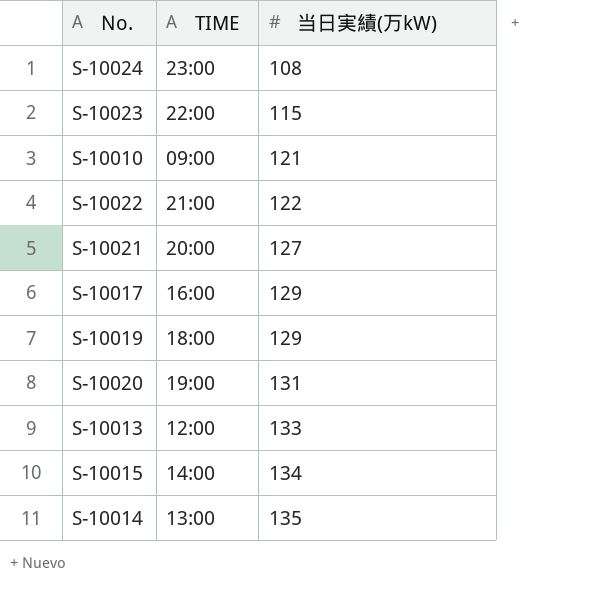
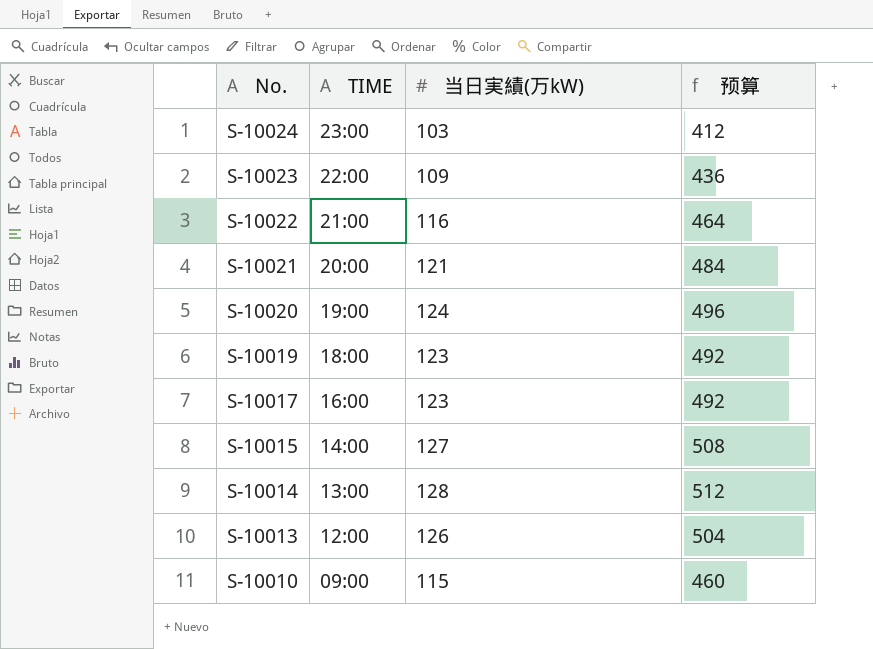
row order: 当日実績(万kW) ascending -> No. descending
column 预算 | formula: none -> [当日実績(万kW)] * 4
S-10024 | 当日実績(万kW): 108 -> 103
S-10023 | 当日実績(万kW): 115 -> 109
S-10022 | 当日実績(万kW): 122 -> 116
S-10021 | 当日実績(万kW): 127 -> 121
S-10020 | 当日実績(万kW): 131 -> 124
S-10019 | 当日実績(万kW): 129 -> 123
S-10017 | 当日実績(万kW): 129 -> 123
S-10015 | 当日実績(万kW): 134 -> 127
S-10014 | 当日実績(万kW): 135 -> 128
S-10013 | 当日実績(万kW): 133 -> 126
S-10010 | 当日実績(万kW): 121 -> 115

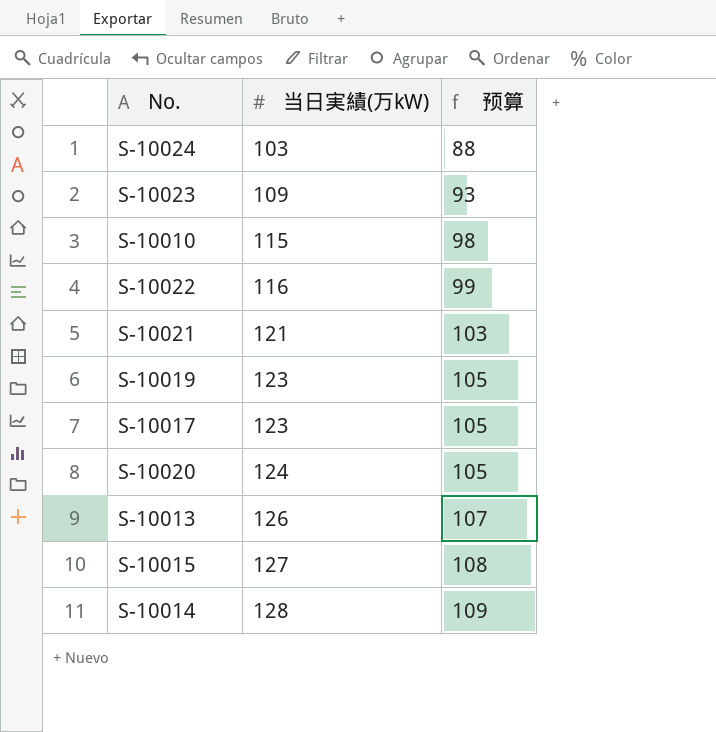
row order: No. descending -> 当日実績(万kW) ascending
column TIME | position: 2 -> none
column 预算 | formula: [当日実績(万kW)] * 4 -> [当日実績(万kW)] * 0.85

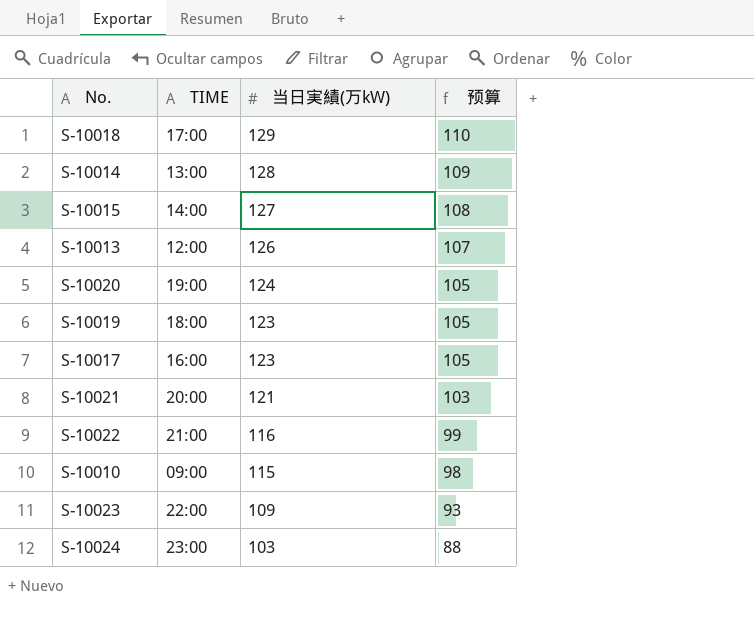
row order: 当日実績(万kW) ascending -> 当日実績(万kW) descending
column TIME | position: none -> 2
row S-10018: none -> 17:00 | 129 | 110

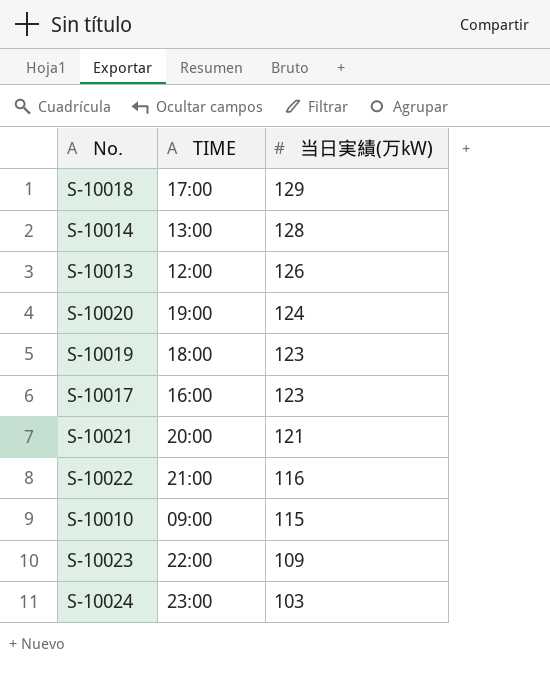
column 预算 | formula: [当日実績(万kW)] * 0.85 -> none
row S-10015: 14:00 | 127 | 108 -> none

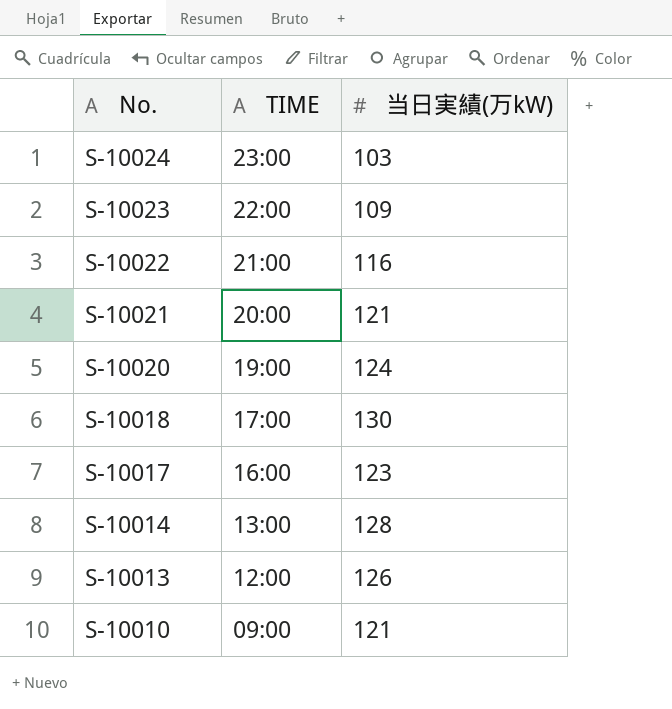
row order: 当日実績(万kW) descending -> No. descending
row S-10019: 18:00 | 123 -> none
S-10018 | 当日実績(万kW): 129 -> 130
S-10010 | 当日実績(万kW): 115 -> 121

